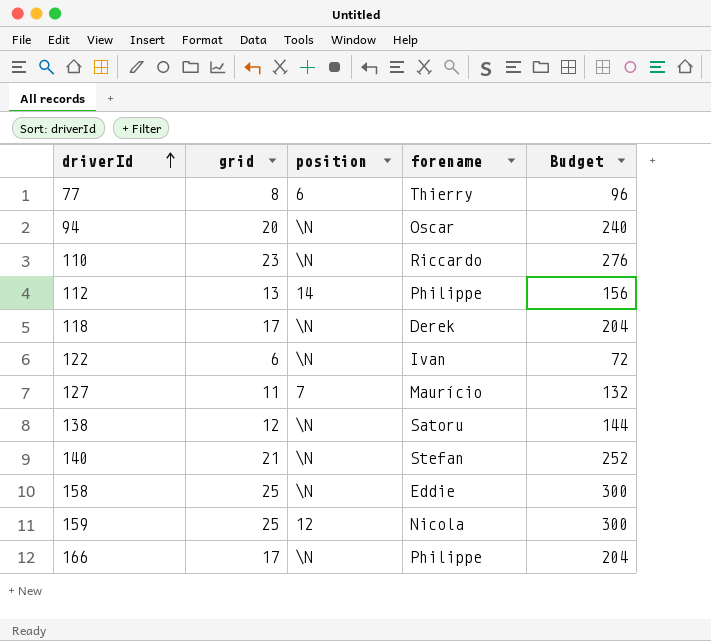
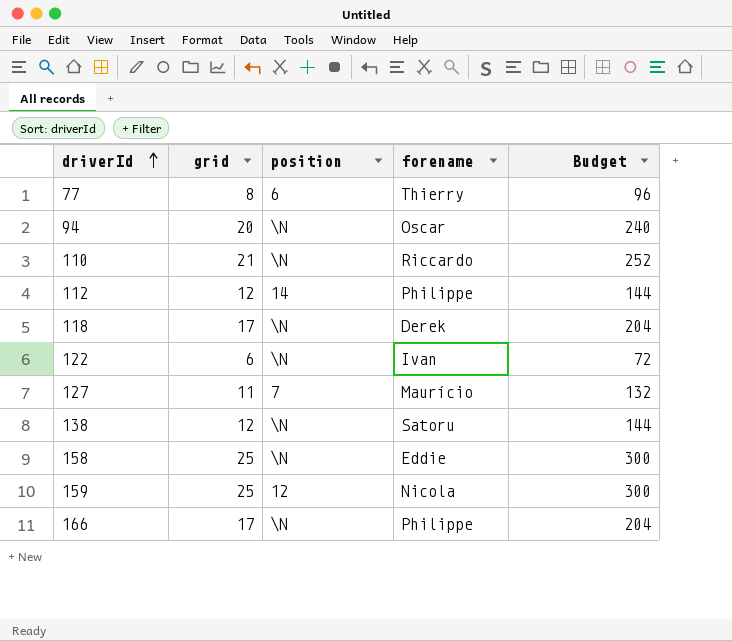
row 140: 21 | \N | Stefan | 252 -> none
110 | grid: 23 -> 21
110 | Budget: 276 -> 252
112 | grid: 13 -> 12
112 | Budget: 156 -> 144

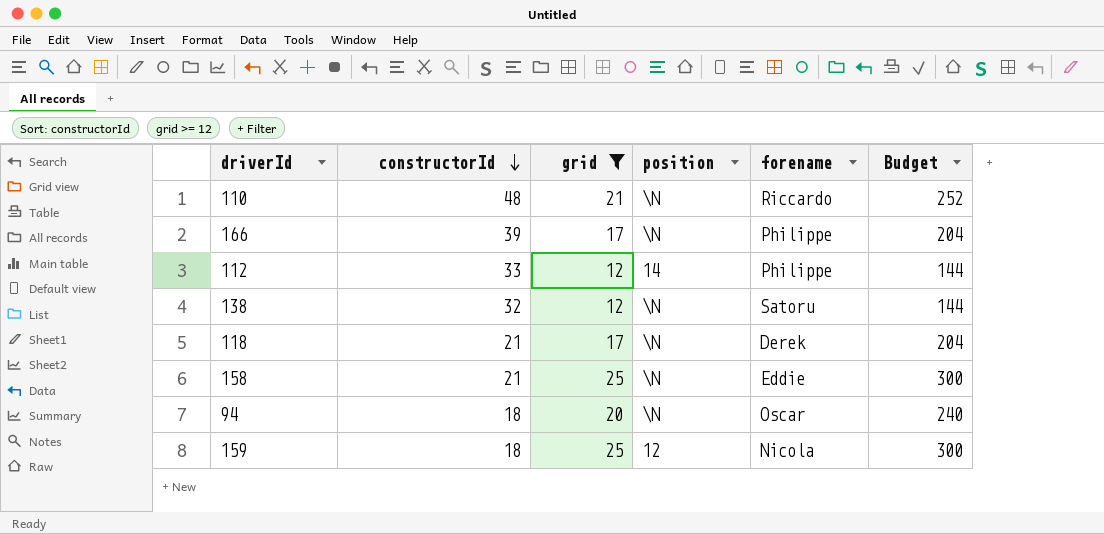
filter: none -> grid >= 12
row order: driverId ascending -> constructorId descending
column constructorId | position: none -> 2

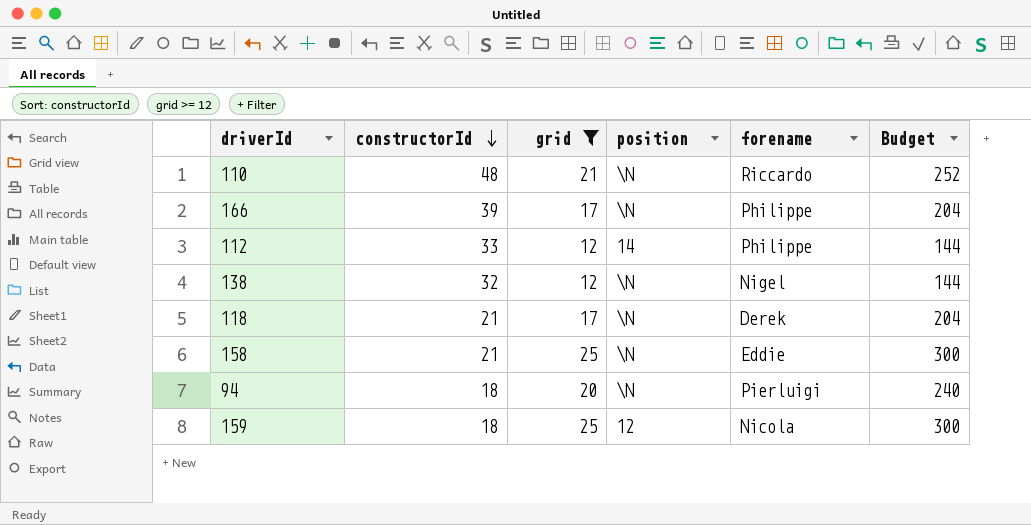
138 | forename: Satoru -> Nigel
94 | forename: Oscar -> Pierluigi

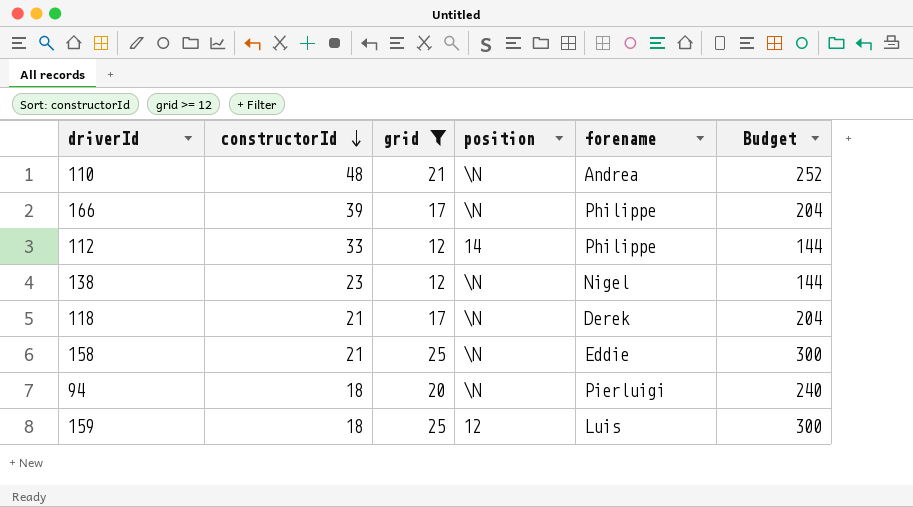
110 | forename: Riccardo -> Andrea
138 | constructorId: 32 -> 23
159 | forename: Nicola -> Luis

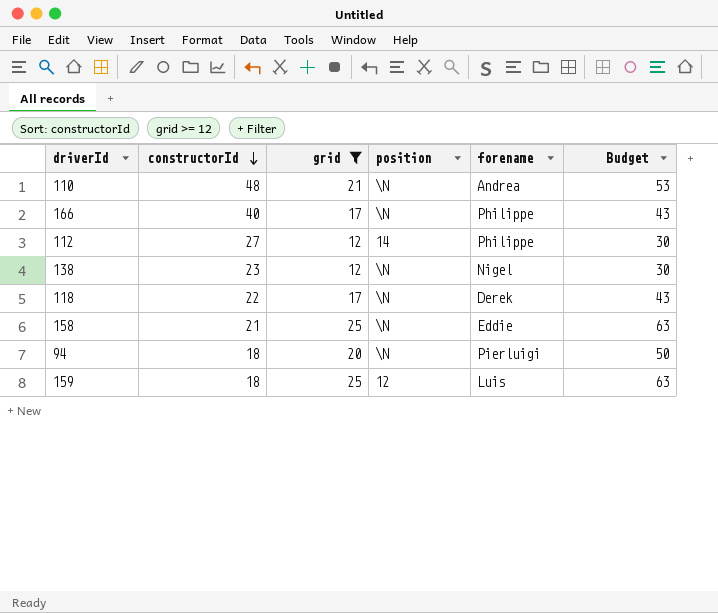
column Budget | formula: [grid] * 12 -> [grid] * 2.5
166 | constructorId: 39 -> 40
112 | constructorId: 33 -> 27
118 | constructorId: 21 -> 22

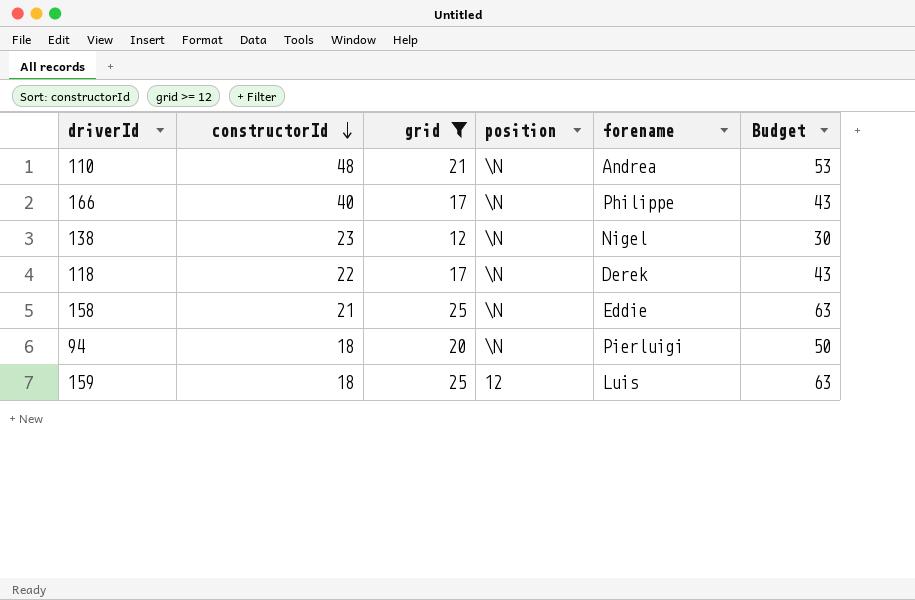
row 112: 27 | 12 | 14 | Philippe | 30 -> none

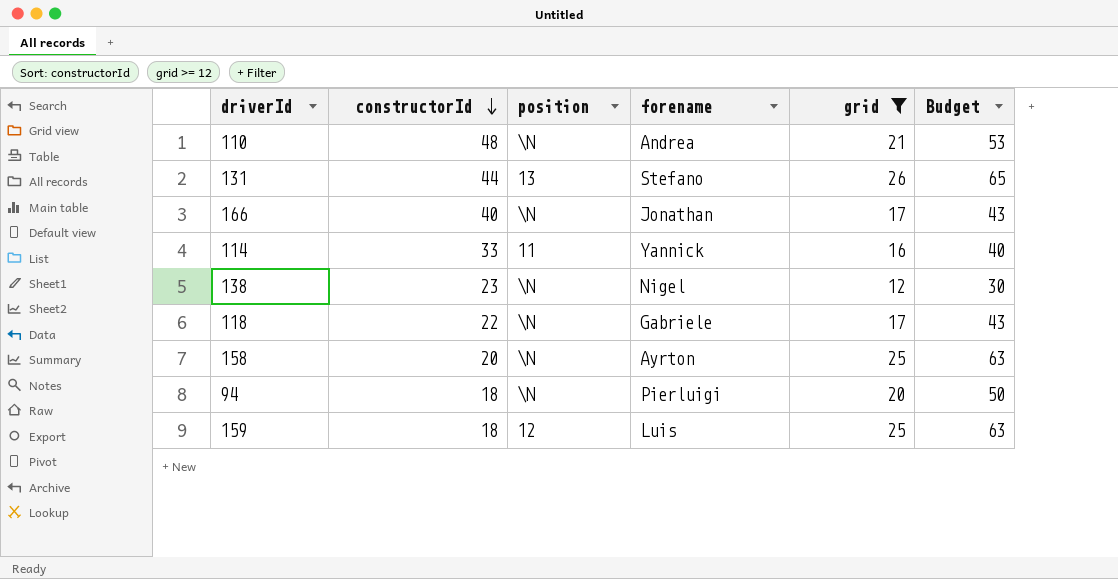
column grid | position: 3 -> 5
row 131: none -> 44 | 13 | Stefano | 26 | 65
166 | forename: Philippe -> Jonathan
row 114: none -> 33 | 11 | Yannick | 16 | 40
118 | forename: Derek -> Gabriele
158 | constructorId: 21 -> 20
158 | forename: Eddie -> Ayrton

